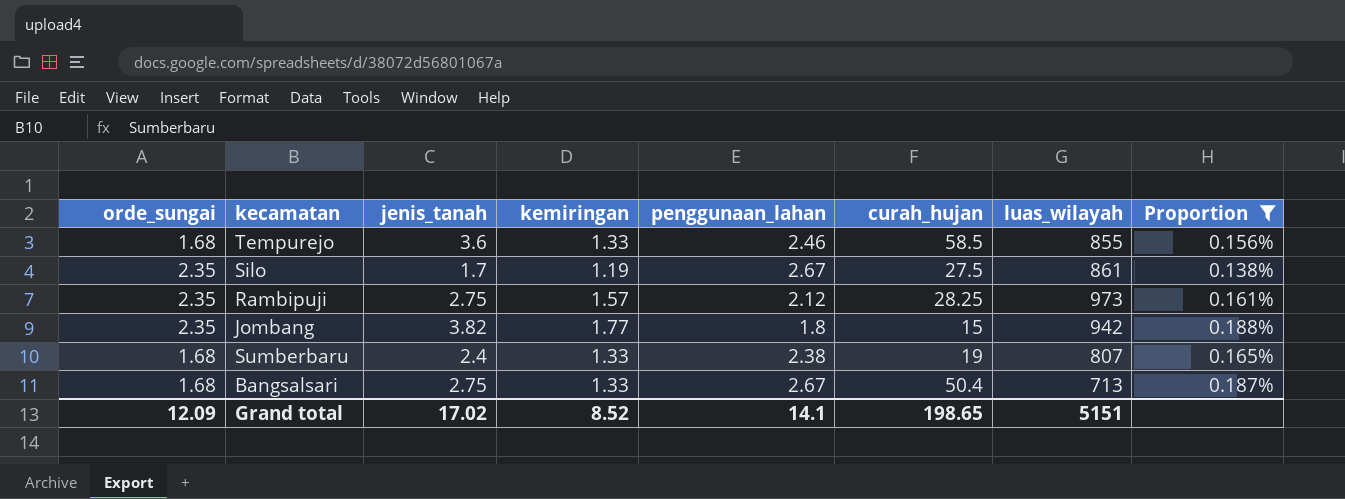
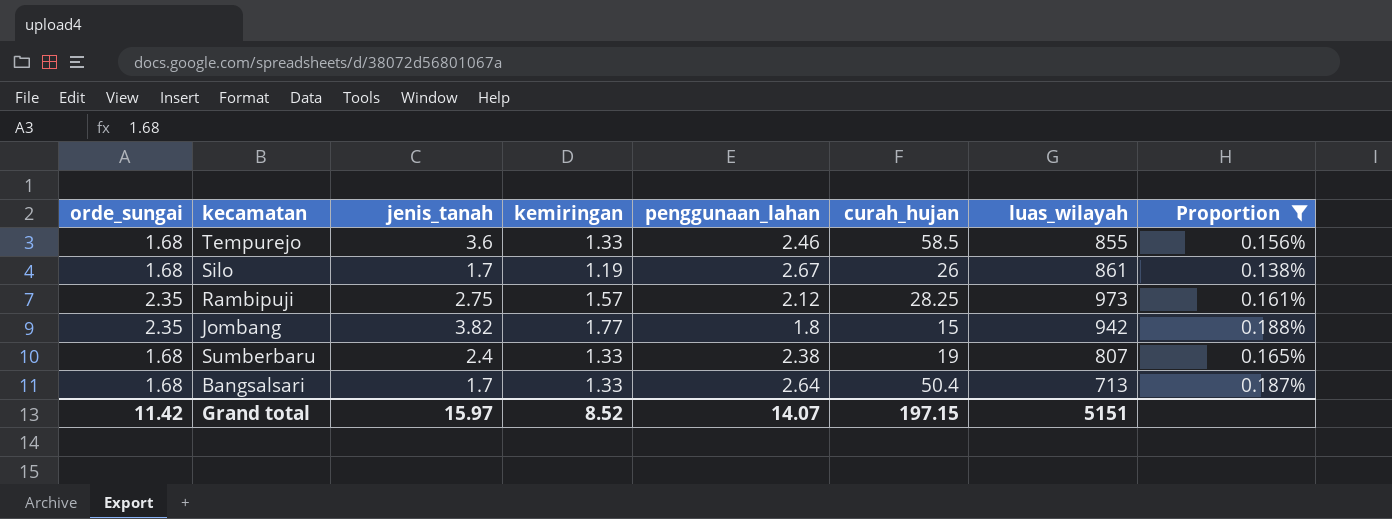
Silo | orde_sungai: 2.35 -> 1.68
Silo | curah_hujan: 27.5 -> 26
Bangsalsari | jenis_tanah: 2.75 -> 1.7
Bangsalsari | penggunaan_lahan: 2.67 -> 2.64
Grand total | orde_sungai: 12.09 -> 11.42
Grand total | jenis_tanah: 17.02 -> 15.97
Grand total | penggunaan_lahan: 14.1 -> 14.07
Grand total | curah_hujan: 198.65 -> 197.15

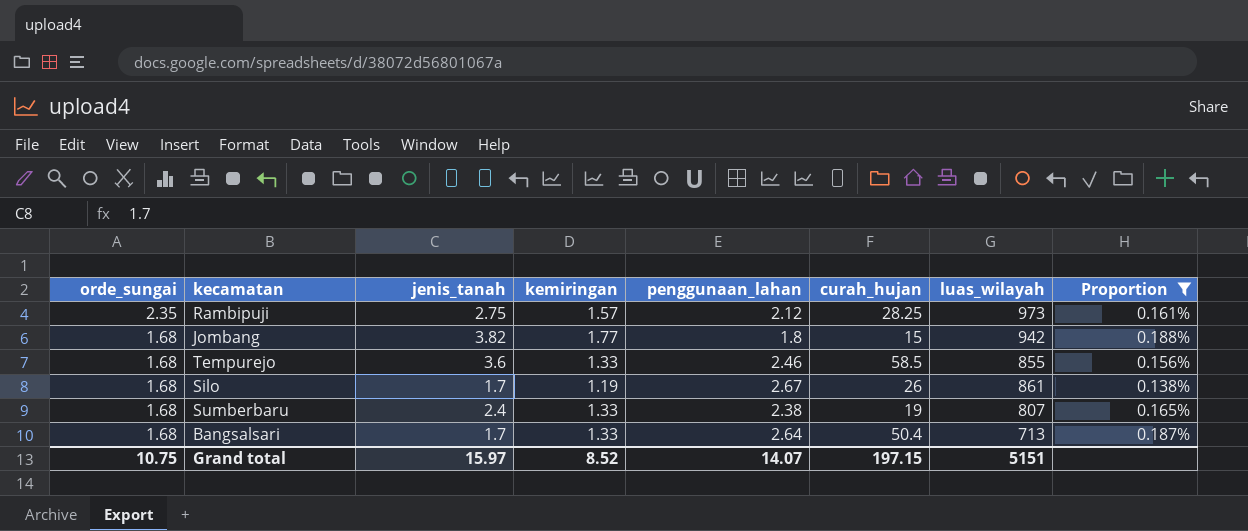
row order: none -> orde_sungai descending
Jombang | orde_sungai: 2.35 -> 1.68
Grand total | orde_sungai: 11.42 -> 10.75

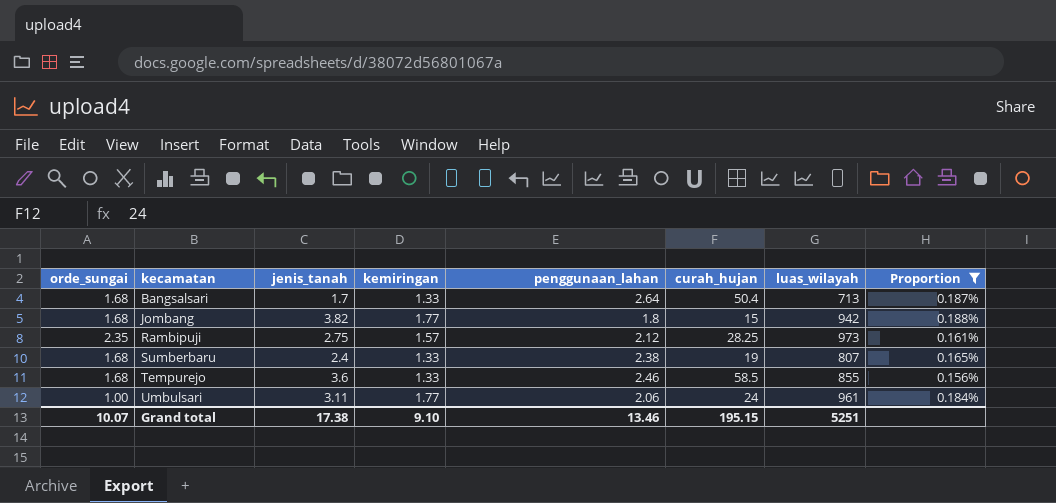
row order: orde_sungai descending -> kecamatan ascending
row Silo: 1.68 | 1.7 | 1.19 | 2.67 | 26 | 861 | 0.138% -> none
row Umbulsari: none -> 1.00 | 3.11 | 1.77 | 2.06 | 24 | 961 | 0.184%
Grand total | orde_sungai: 10.75 -> 10.07
Grand total | jenis_tanah: 15.97 -> 17.38
Grand total | kemiringan: 8.52 -> 9.10
Grand total | penggunaan_lahan: 14.07 -> 13.46
Grand total | curah_hujan: 197.15 -> 195.15
Grand total | luas_wilayah: 5151 -> 5251

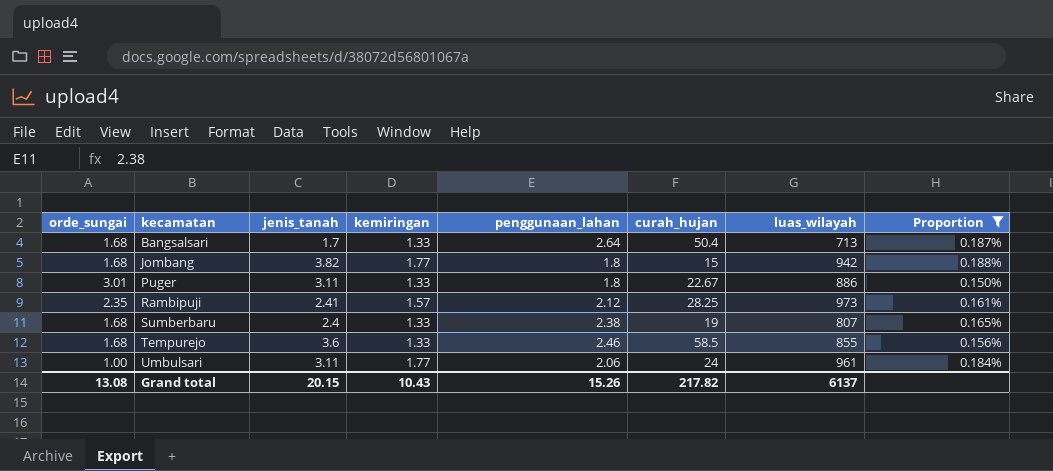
row Puger: none -> 3.01 | 3.11 | 1.33 | 1.8 | 22.67 | 886 | 0.150%
Rambipuji | jenis_tanah: 2.75 -> 2.41
Grand total | orde_sungai: 10.07 -> 13.08
Grand total | jenis_tanah: 17.38 -> 20.15
Grand total | kemiringan: 9.10 -> 10.43
Grand total | penggunaan_lahan: 13.46 -> 15.26
Grand total | curah_hujan: 195.15 -> 217.82
Grand total | luas_wilayah: 5251 -> 6137

